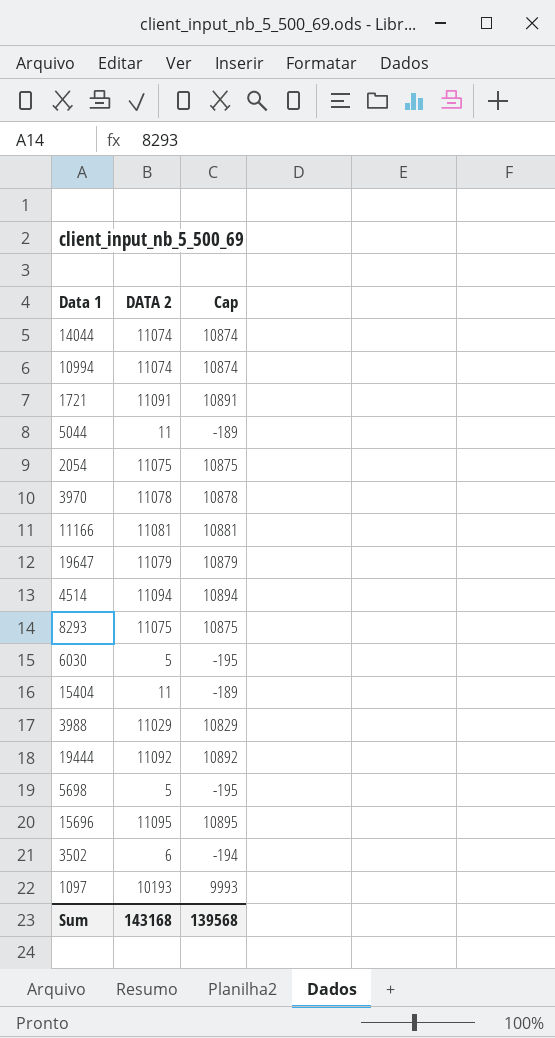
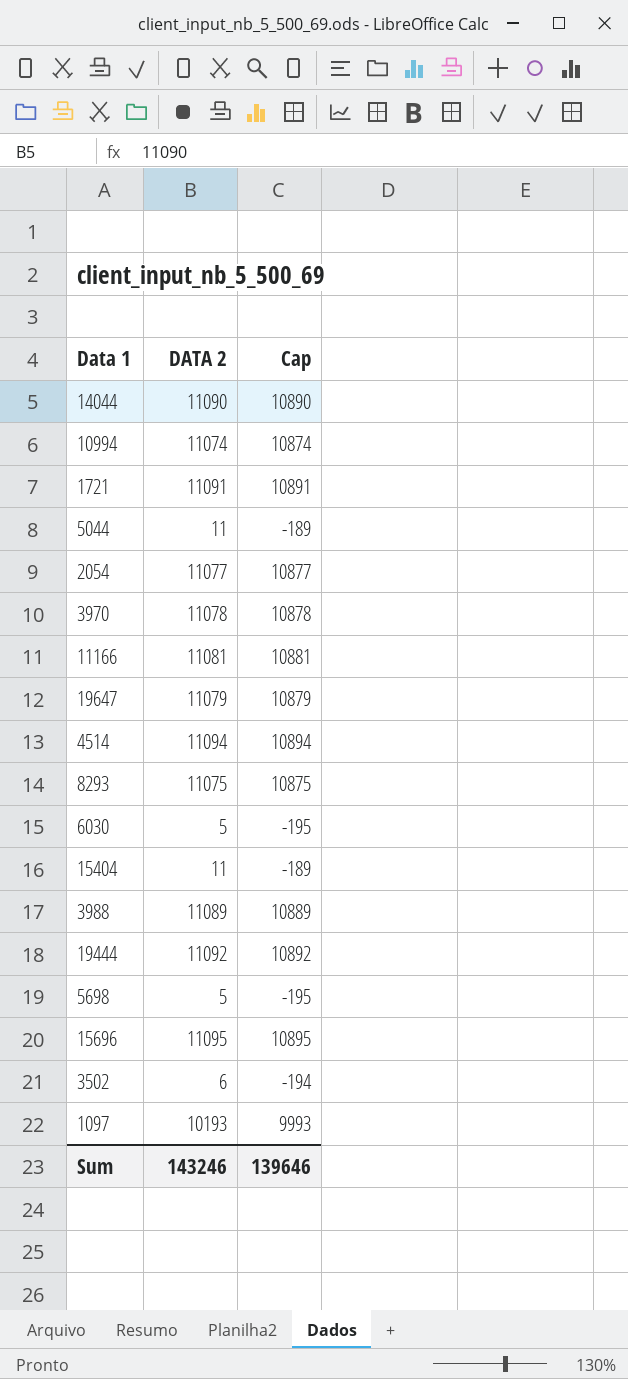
14044 | DATA 2: 11074 -> 11090
14044 | Cap: 10874 -> 10890
2054 | DATA 2: 11075 -> 11077
2054 | Cap: 10875 -> 10877
3988 | DATA 2: 11029 -> 11089
3988 | Cap: 10829 -> 10889
Sum | DATA 2: 143168 -> 143246
Sum | Cap: 139568 -> 139646

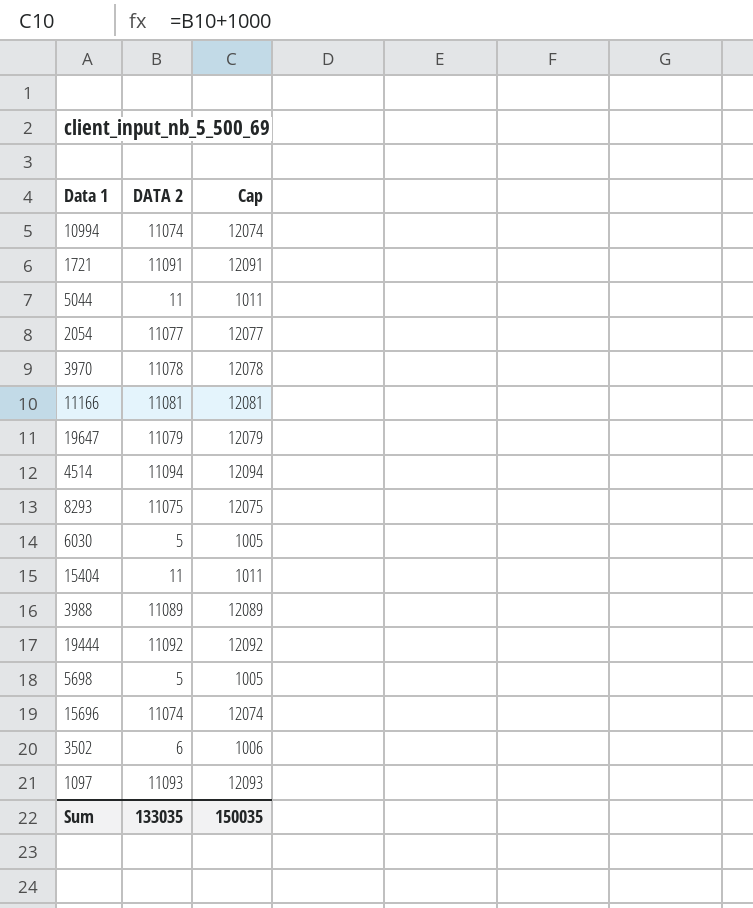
column Cap | formula: [DATA 2] - 200 -> [DATA 2] + 1000
row 14044: 11090 | 10890 -> none
15696 | DATA 2: 11095 -> 11074
1097 | DATA 2: 10193 -> 11093
Sum | DATA 2: 143246 -> 133035
Sum | Cap: 139646 -> 150035

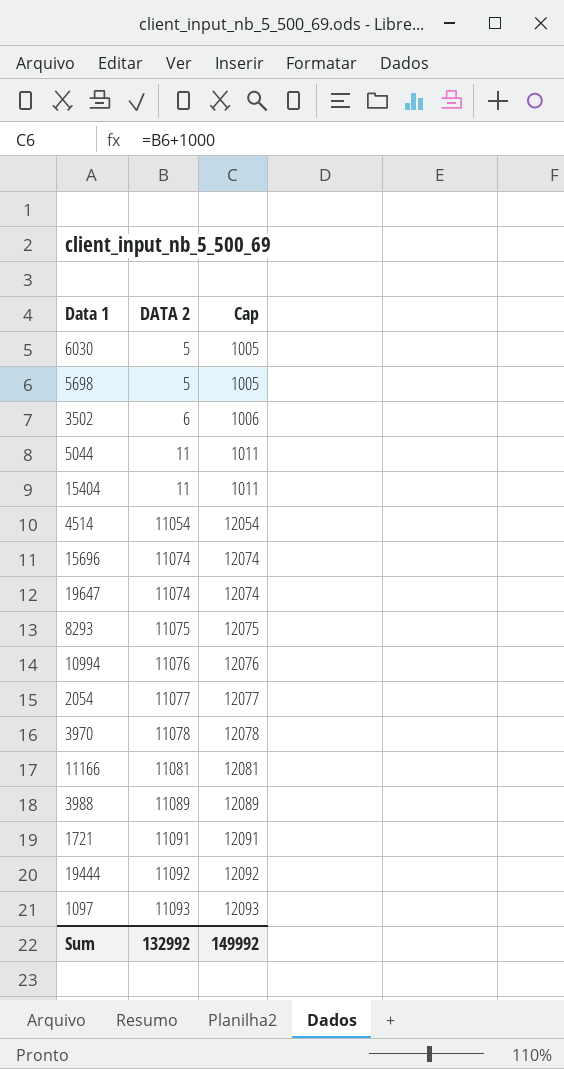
row order: none -> DATA 2 ascending
4514 | DATA 2: 11094 -> 11054
4514 | Cap: 12094 -> 12054
19647 | DATA 2: 11079 -> 11074
19647 | Cap: 12079 -> 12074
10994 | DATA 2: 11074 -> 11076
10994 | Cap: 12074 -> 12076
Sum | DATA 2: 133035 -> 132992
Sum | Cap: 150035 -> 149992

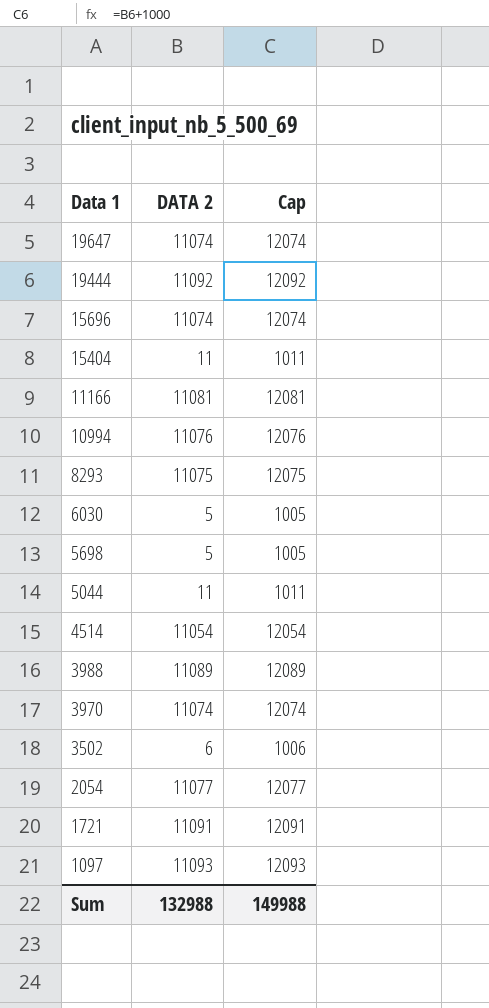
row order: DATA 2 ascending -> Data 1 descending
3970 | DATA 2: 11078 -> 11074
3970 | Cap: 12078 -> 12074
Sum | DATA 2: 132992 -> 132988
Sum | Cap: 149992 -> 149988

